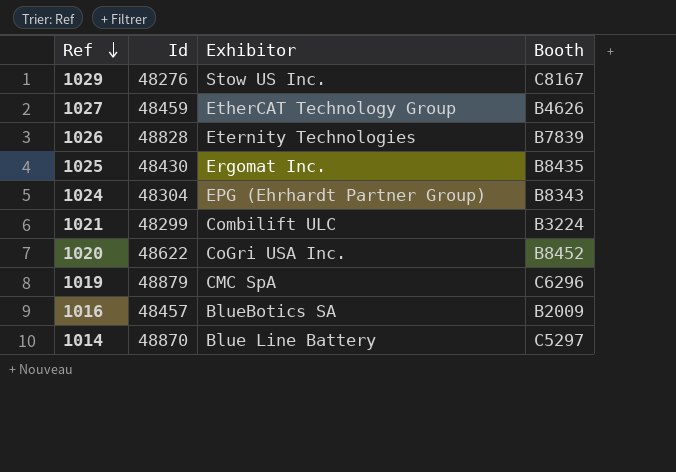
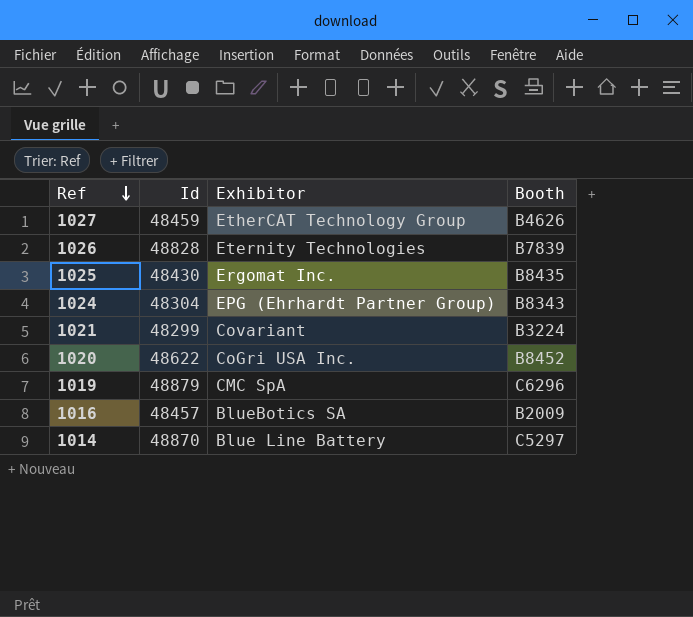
row 1029: 48276 | Stow US Inc. | C8167 -> none
1021 | Exhibitor: Combilift ULC -> Covariant

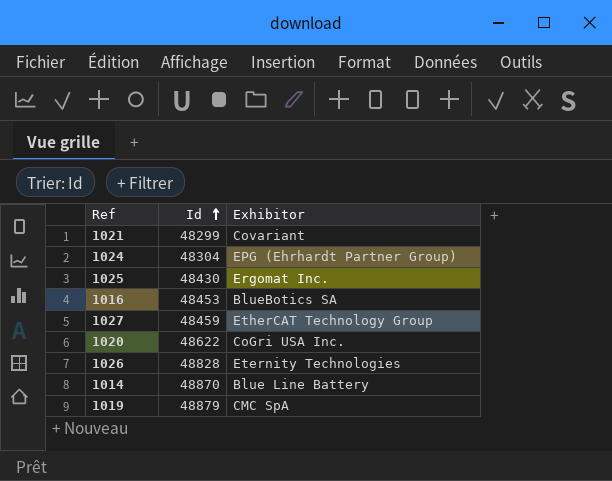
row order: Ref descending -> Id ascending
column Booth | position: 4 -> none
1016 | Id: 48457 -> 48453

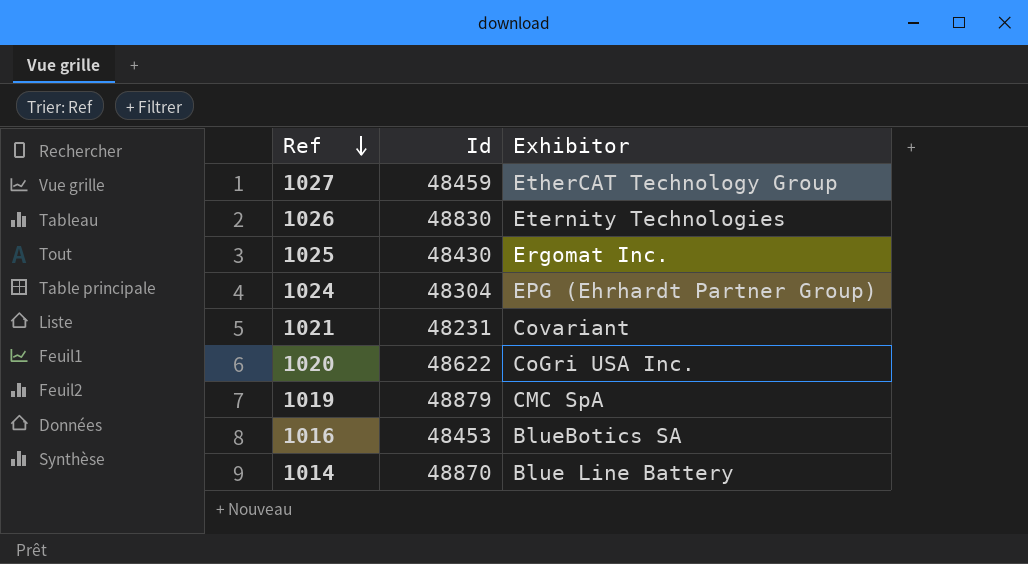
row order: Id ascending -> Ref descending
1026 | Id: 48828 -> 48830
1021 | Id: 48299 -> 48231

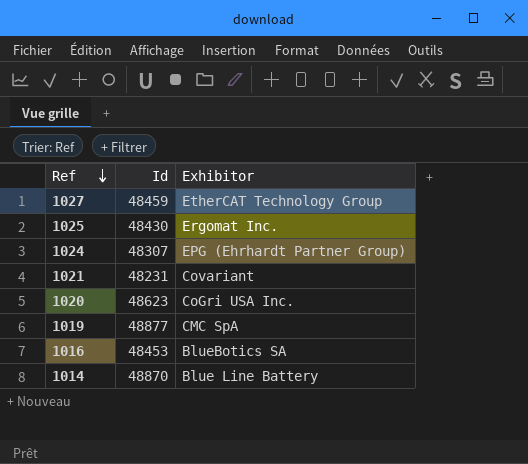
row 1026: 48830 | Eternity Technologies -> none
1024 | Id: 48304 -> 48307
1020 | Id: 48622 -> 48623
1019 | Id: 48879 -> 48877

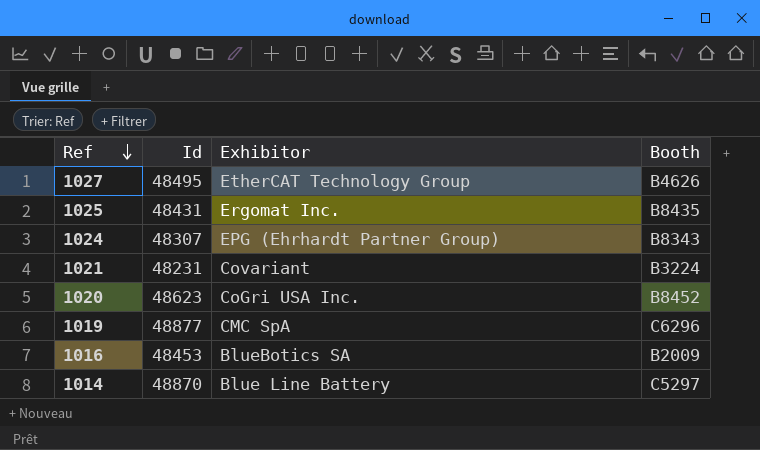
column Booth | position: none -> 4
1027 | Id: 48459 -> 48495
1025 | Id: 48430 -> 48431

